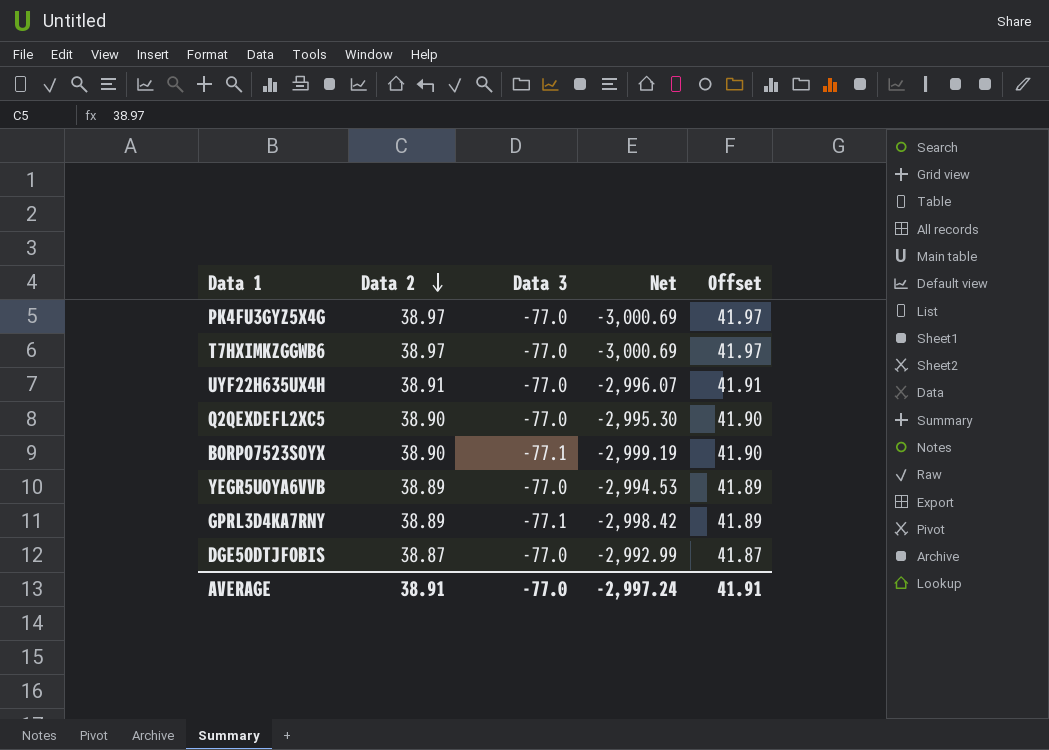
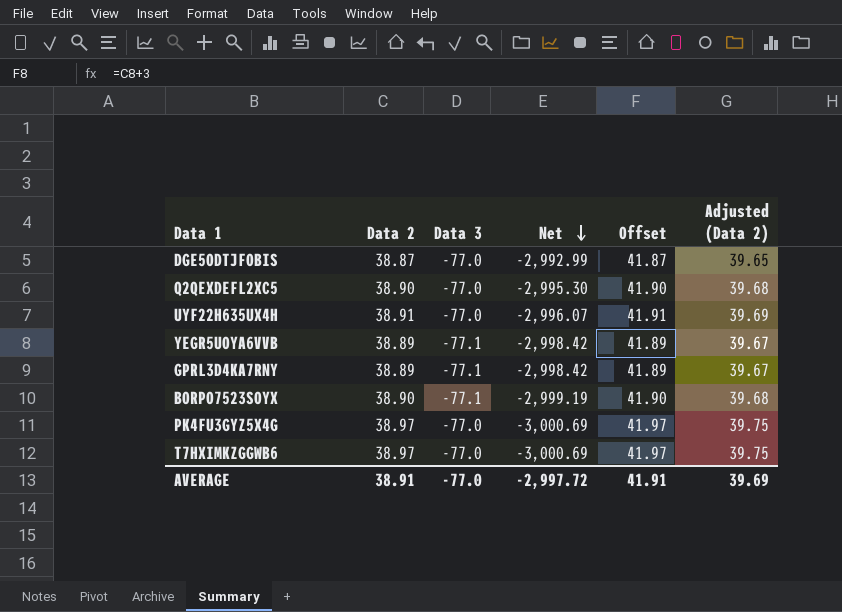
row order: Data 2 descending -> Net descending
column Adjusted (Data 2) | formula: none -> [Data 2] * 1.02
YEGR5UOYA6VVB | Data 3: -77.0 -> -77.1
YEGR5UOYA6VVB | Net: -2,994.53 -> -2,998.42
AVERAGE | Net: -2,997.24 -> -2,997.72

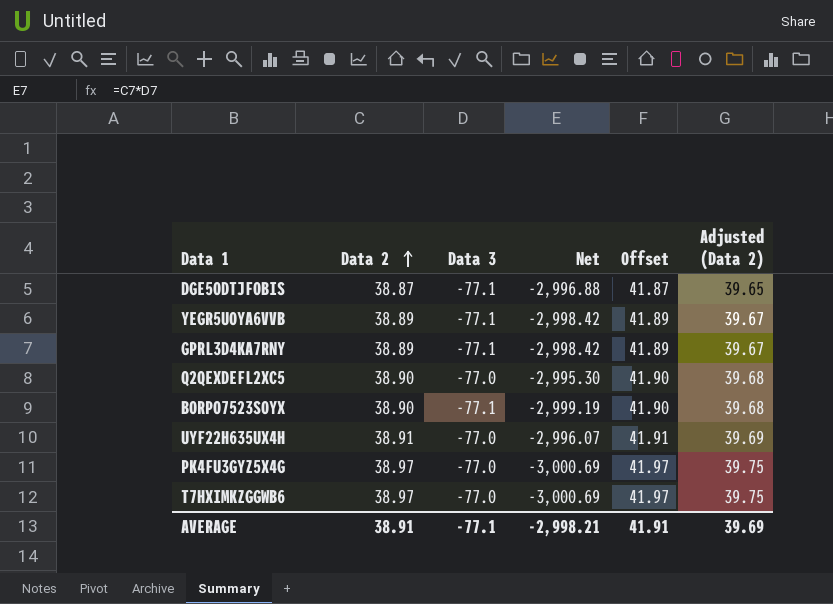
row order: Net descending -> Data 2 ascending
DGE5ODTJFOBIS | Data 3: -77.0 -> -77.1
DGE5ODTJFOBIS | Net: -2,992.99 -> -2,996.88
AVERAGE | Data 3: -77.0 -> -77.1
AVERAGE | Net: -2,997.72 -> -2,998.21

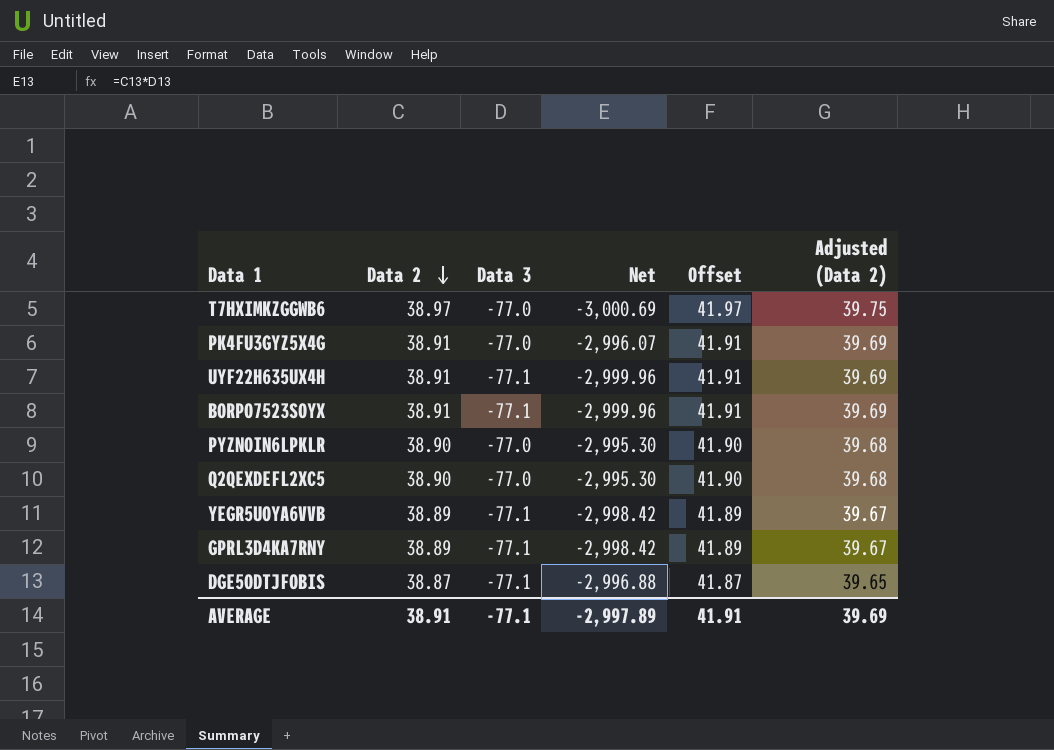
row order: Data 2 ascending -> Data 2 descending
PK4FU3GYZ5X4G | Data 2: 38.97 -> 38.91
PK4FU3GYZ5X4G | Net: -3,000.69 -> -2,996.07
PK4FU3GYZ5X4G | Offset: 41.97 -> 41.91
PK4FU3GYZ5X4G | Adjusted (Data 2): 39.75 -> 39.69
UYF22H635UX4H | Data 3: -77.0 -> -77.1
UYF22H635UX4H | Net: -2,996.07 -> -2,999.96
BORPO7523SOYX | Data 2: 38.90 -> 38.91
BORPO7523SOYX | Net: -2,999.19 -> -2,999.96
BORPO7523SOYX | Offset: 41.90 -> 41.91
BORPO7523SOYX | Adjusted (Data 2): 39.68 -> 39.69
row PYZNOIN6LPKLR: none -> 38.90 | -77.0 | -2,995.30 | 41.90 | 39.68
AVERAGE | Net: -2,998.21 -> -2,997.89

